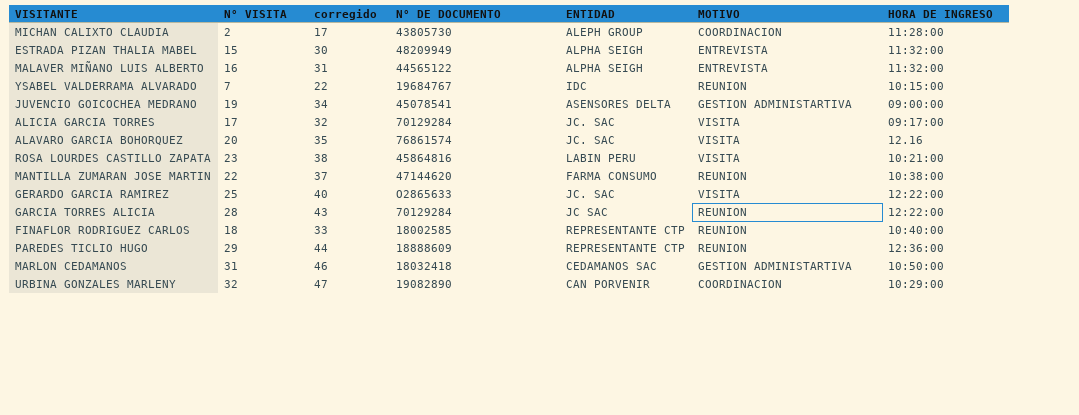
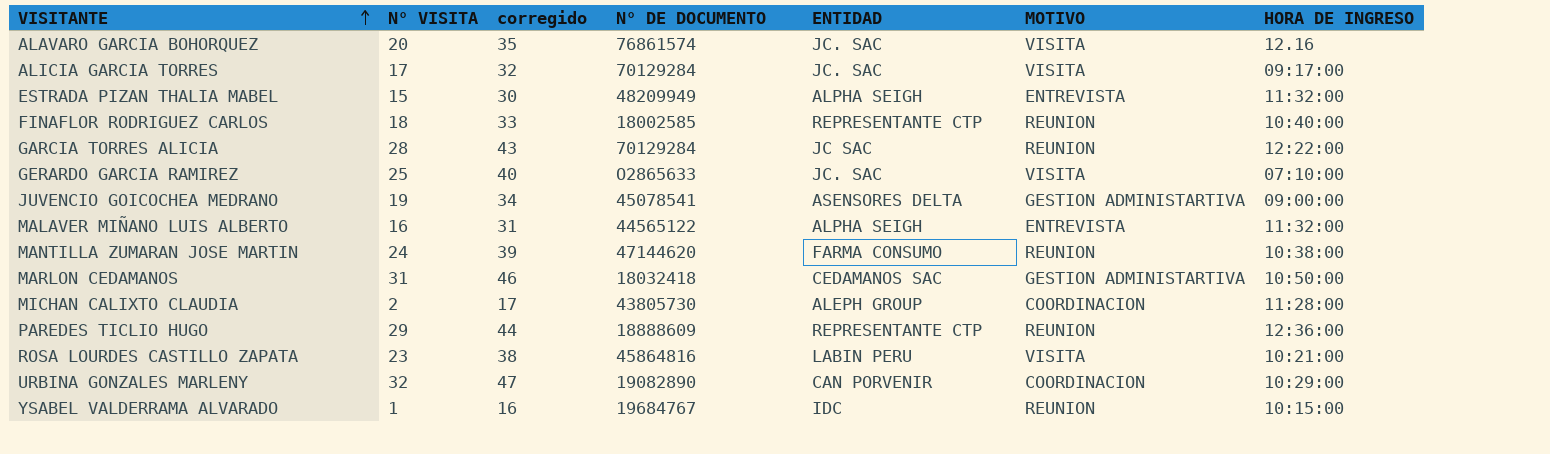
row order: none -> VISITANTE ascending
GERARDO GARCIA RAMIREZ | HORA DE INGRESO: 12:22:00 -> 07:10:00
MANTILLA ZUMARAN JOSE MARTIN | N° VISITA: 22 -> 24
MANTILLA ZUMARAN JOSE MARTIN | corregido: 37 -> 39
YSABEL VALDERRAMA ALVARADO | N° VISITA: 7 -> 1
YSABEL VALDERRAMA ALVARADO | corregido: 22 -> 16

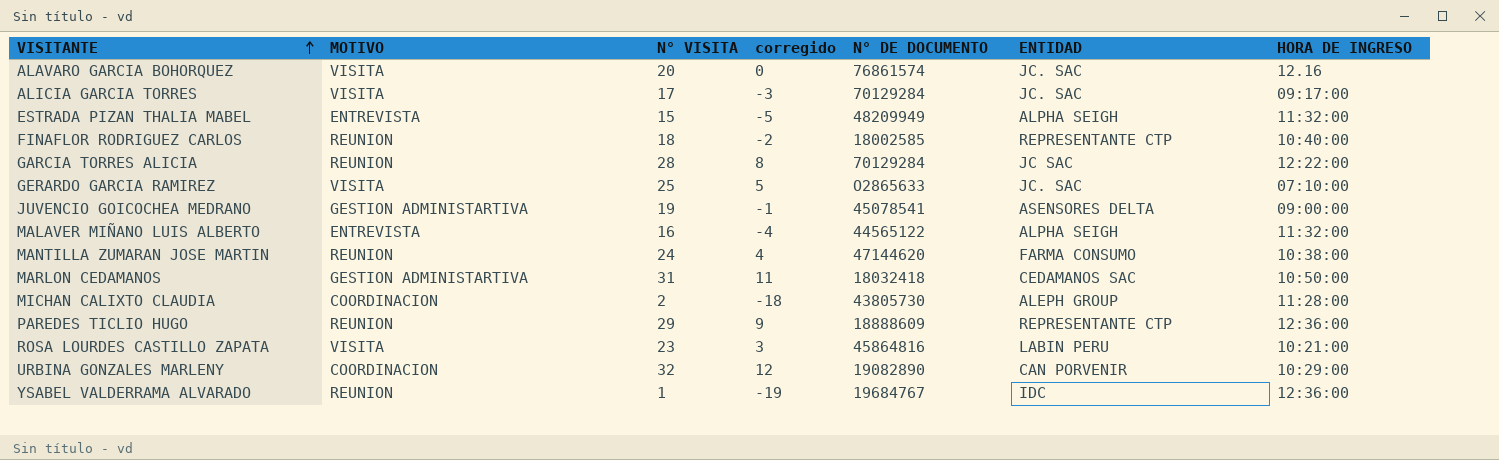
column MOTIVO | position: 6 -> 2
column corregido | formula: [N° VISITA] + 15 -> [N° VISITA] - 20
YSABEL VALDERRAMA ALVARADO | HORA DE INGRESO: 10:15:00 -> 12:36:00

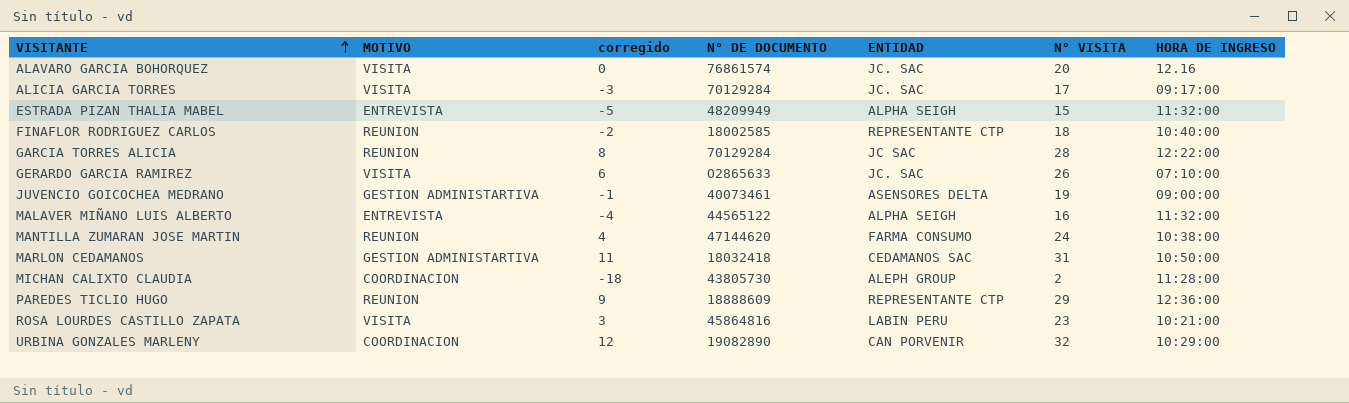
column N° VISITA | position: 3 -> 6
row YSABEL VALDERRAMA ALVARADO: REUNION | 1 | -19 | 19684767 | IDC | 12:36:00 -> none
GERARDO GARCIA RAMIREZ | corregido: 5 -> 6
GERARDO GARCIA RAMIREZ | N° VISITA: 25 -> 26
JUVENCIO GOICOCHEA MEDRANO | N° DE DOCUMENTO: 45078541 -> 40073461

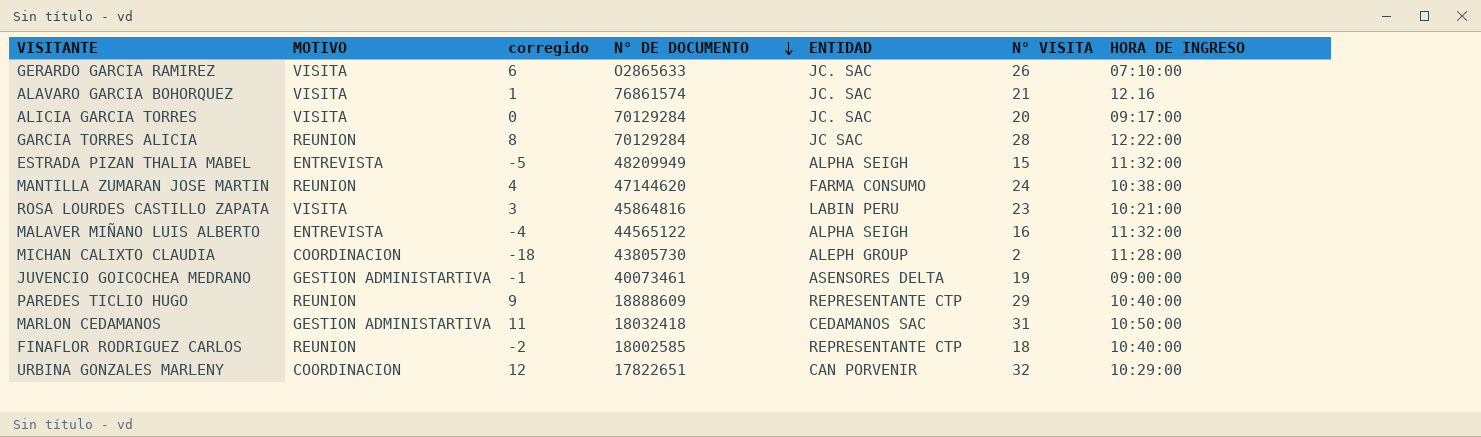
row order: VISITANTE ascending -> N° DE DOCUMENTO descending
ALAVARO GARCIA BOHORQUEZ | corregido: 0 -> 1
ALAVARO GARCIA BOHORQUEZ | N° VISITA: 20 -> 21
ALICIA GARCIA TORRES | corregido: -3 -> 0
ALICIA GARCIA TORRES | N° VISITA: 17 -> 20
PAREDES TICLIO HUGO | HORA DE INGRESO: 12:36:00 -> 10:40:00
URBINA GONZALES MARLENY | N° DE DOCUMENTO: 19082890 -> 17822651

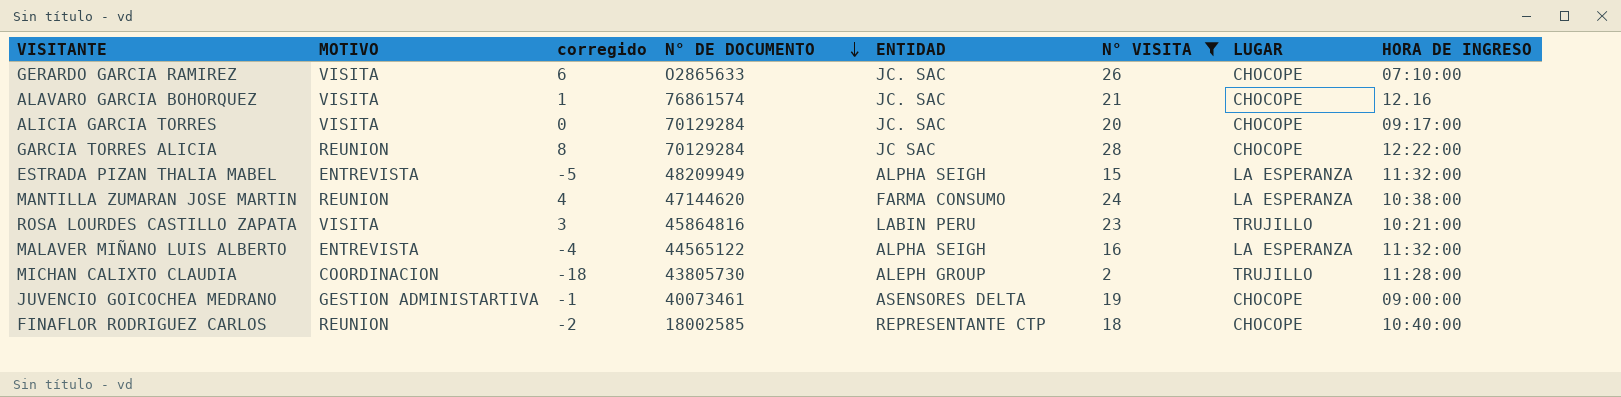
filter: none -> N° VISITA <= 28
column LUGAR | position: none -> 7

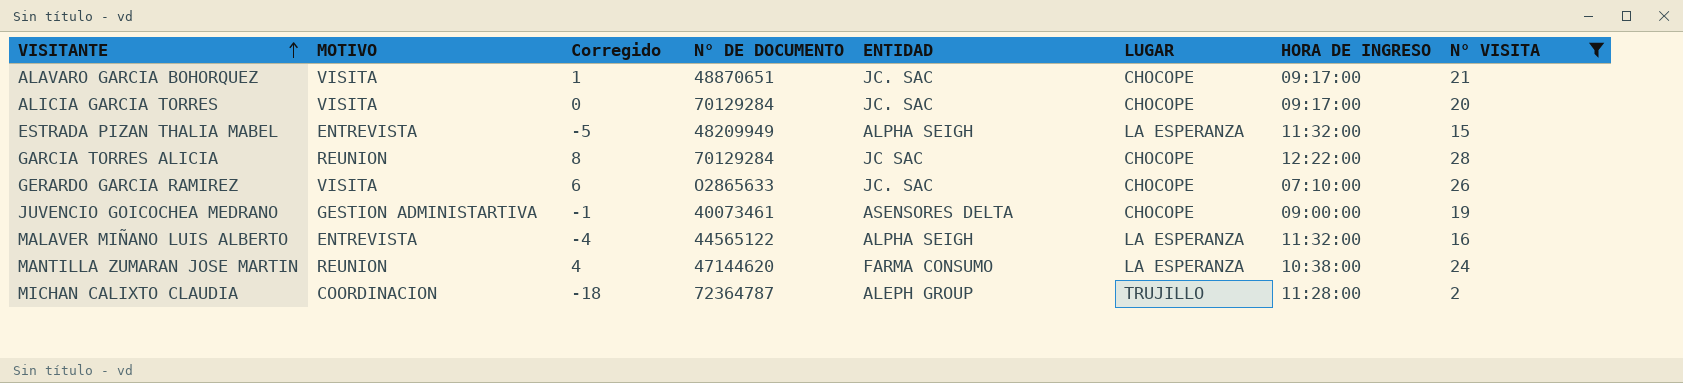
row order: N° DE DOCUMENTO descending -> VISITANTE ascending
column name: corregido -> Corregido
column N° VISITA | position: 6 -> 8
row ROSA LOURDES CASTILLO ZAPATA: VISITA | 3 | 45864816 | LABIN PERU | 23 | TRUJILLO | 10:21:00 -> none
row FINAFLOR RODRIGUEZ CARLOS: REUNION | -2 | 18002585 | REPRESENTANTE CTP | 18 | CHOCOPE | 10:40:00 -> none
ALAVARO GARCIA BOHORQUEZ | N° DE DOCUMENTO: 76861574 -> 48870651
ALAVARO GARCIA BOHORQUEZ | HORA DE INGRESO: 12.16 -> 09:17:00
MICHAN CALIXTO CLAUDIA | N° DE DOCUMENTO: 43805730 -> 72364787

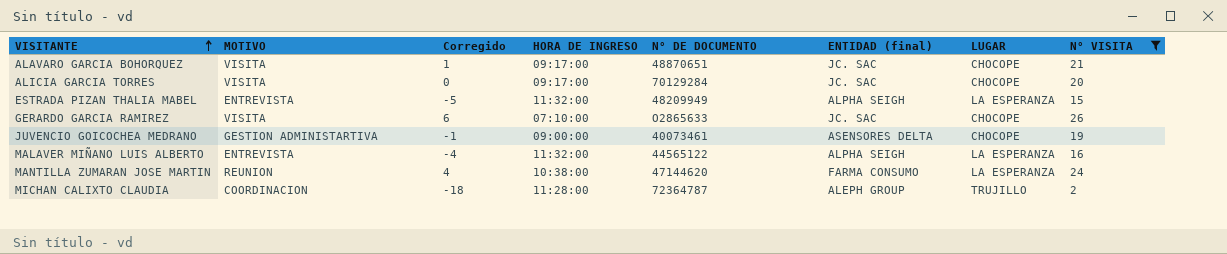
column HORA DE INGRESO | position: 7 -> 4
column name: ENTIDAD -> ENTIDAD (final)
row GARCIA TORRES ALICIA: REUNION | 8 | 70129284 | JC SAC | CHOCOPE | 12:22:00 | 28 -> none

